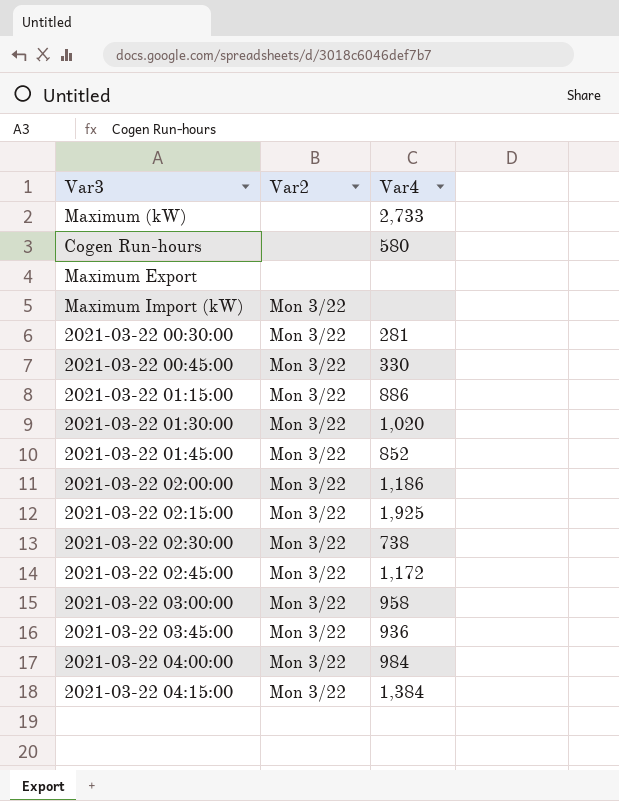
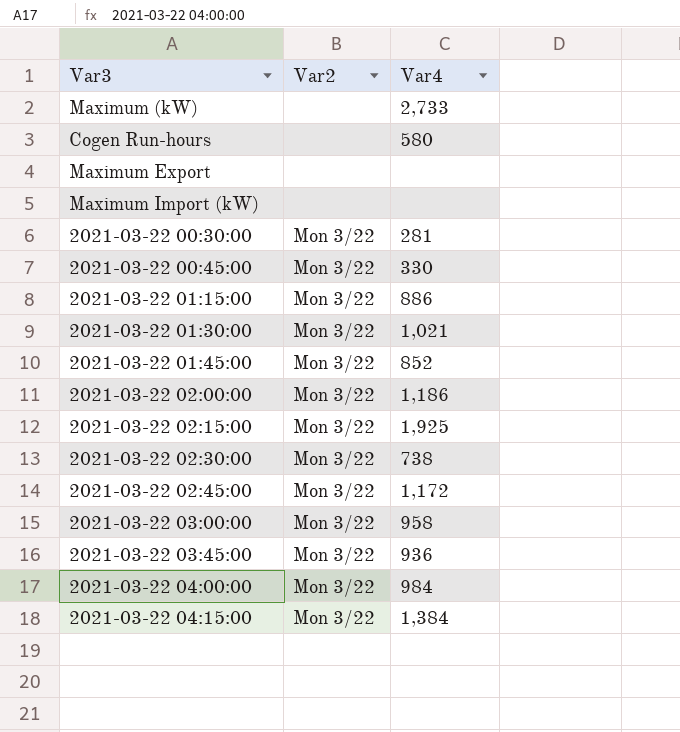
Maximum Import (kW) | Var2: Mon 3/22 -> none
2021-03-22 01:30:00 | Var4: 1,020 -> 1,021

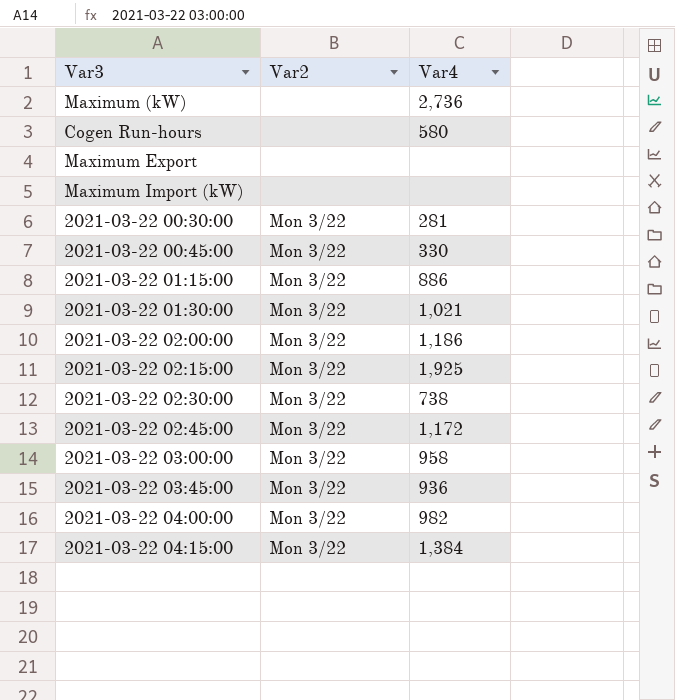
row 2021-03-22 01:45:00: Mon 3/22 | 852 -> none
Maximum (kW) | Var4: 2,733 -> 2,736
2021-03-22 04:00:00 | Var4: 984 -> 982

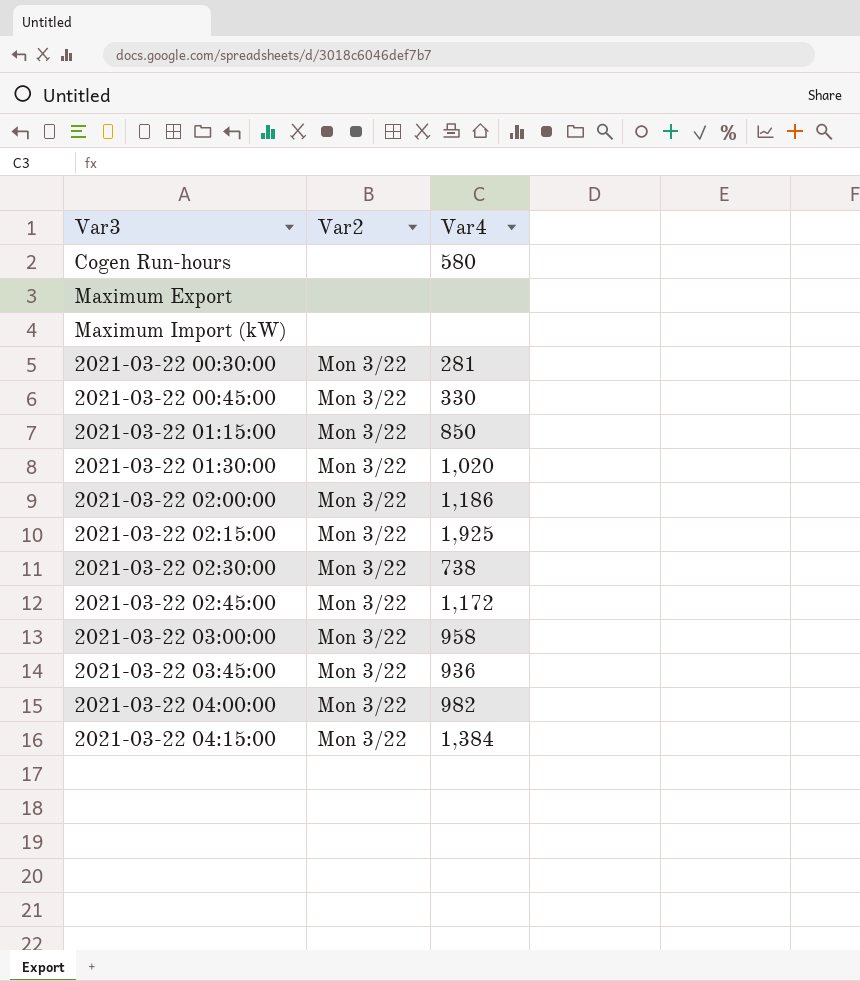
row Maximum (kW): none | 2,736 -> none
2021-03-22 01:15:00 | Var4: 886 -> 850
2021-03-22 01:30:00 | Var4: 1,021 -> 1,020

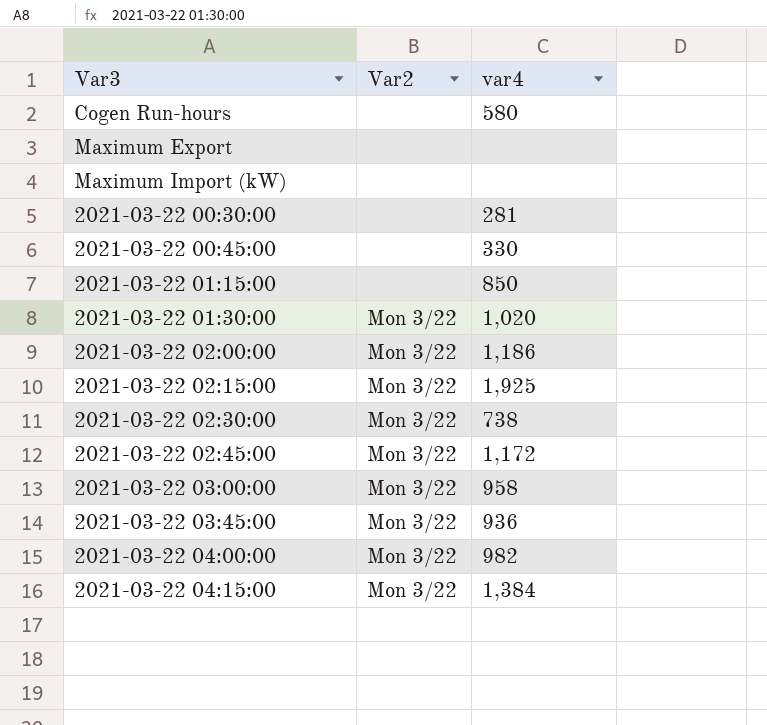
column name: Var4 -> var4
2021-03-22 00:30:00 | Var2: Mon 3/22 -> none
2021-03-22 00:45:00 | Var2: Mon 3/22 -> none
2021-03-22 01:15:00 | Var2: Mon 3/22 -> none

